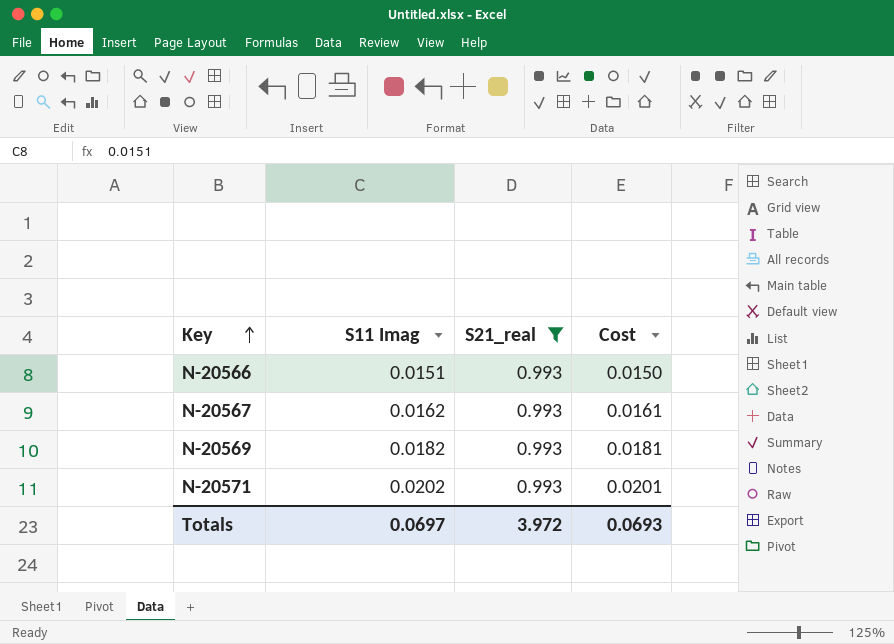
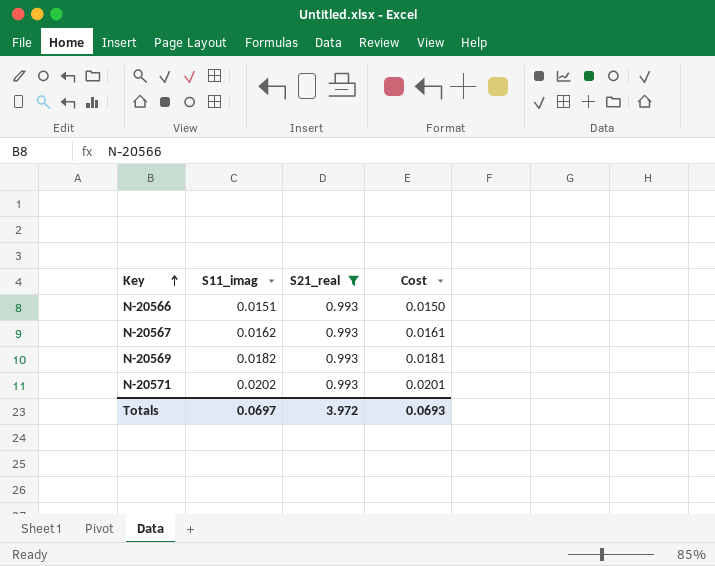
column name: S11 Imag -> S11_imag

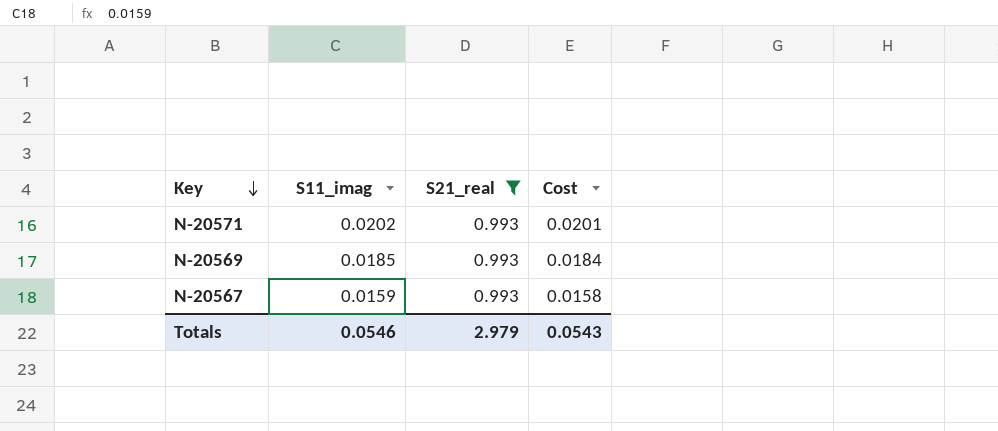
row order: Key ascending -> Key descending
row N-20566: 0.0151 | 0.993 | 0.0150 -> none
N-20569 | S11_imag: 0.0182 -> 0.0185
N-20569 | Cost: 0.0181 -> 0.0184
N-20567 | S11_imag: 0.0162 -> 0.0159
N-20567 | Cost: 0.0161 -> 0.0158
Totals | S11_imag: 0.0697 -> 0.0546
Totals | S21_real: 3.972 -> 2.979
Totals | Cost: 0.0693 -> 0.0543

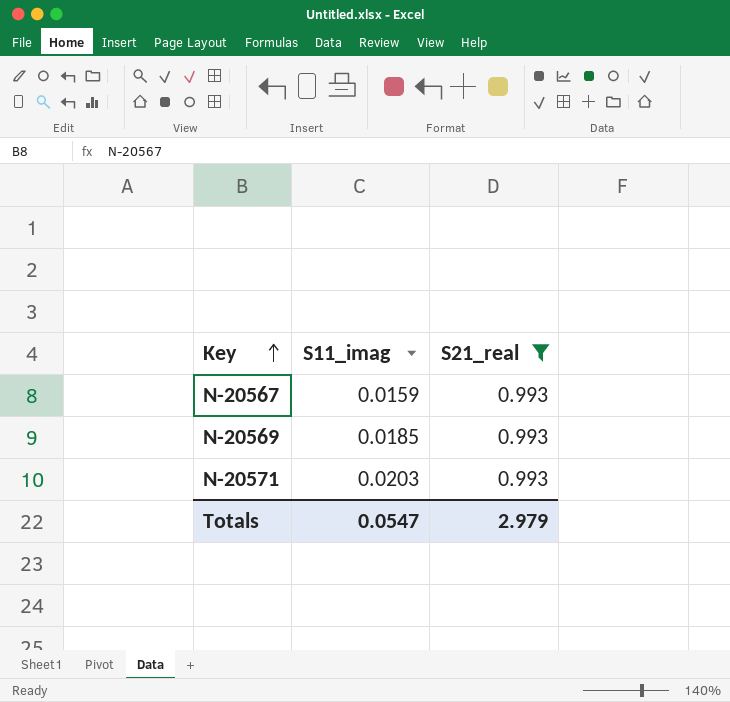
row order: Key descending -> Key ascending
column Cost | formula: [S11_imag] * [S21_real] -> none
N-20571 | S11_imag: 0.0202 -> 0.0203
Totals | S11_imag: 0.0546 -> 0.0547

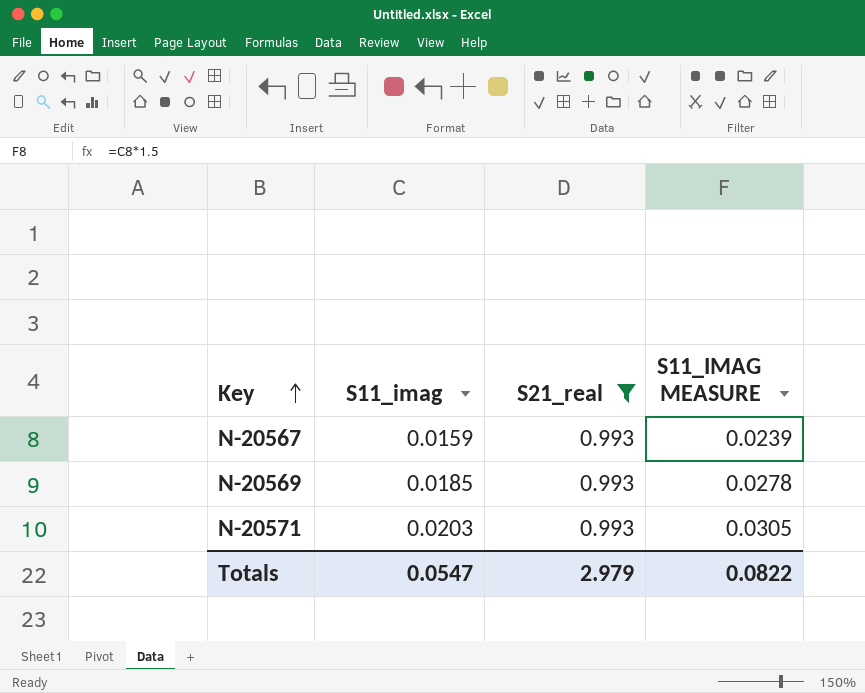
column S11_IMAG MEASURE | formula: none -> [S11_imag] * 1.5

